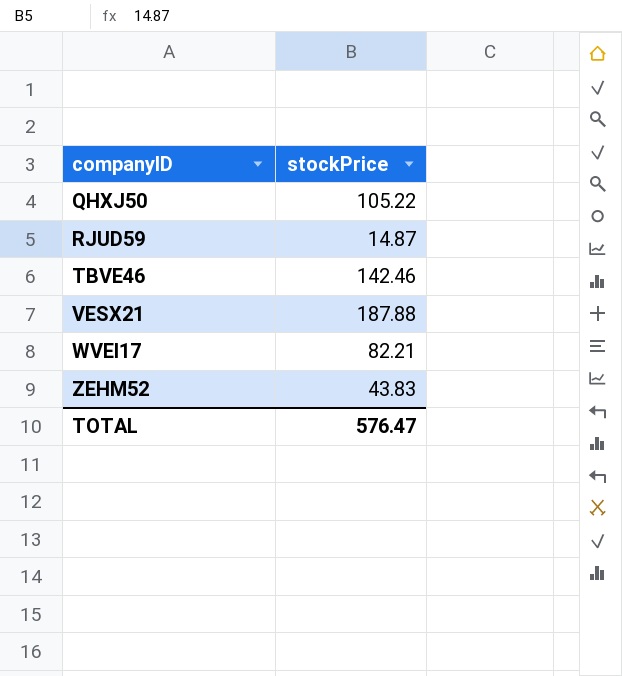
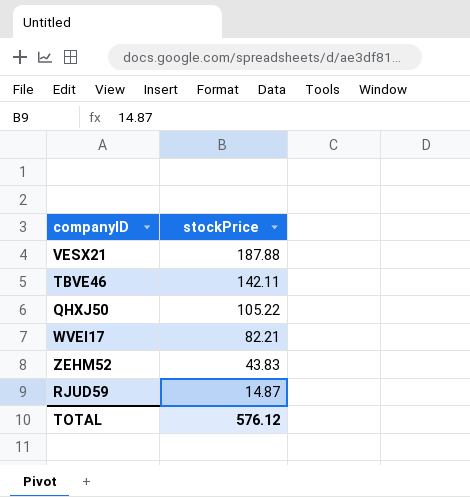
row order: companyID ascending -> stockPrice descending
TBVE46 | stockPrice: 142.46 -> 142.11
TOTAL | stockPrice: 576.47 -> 576.12

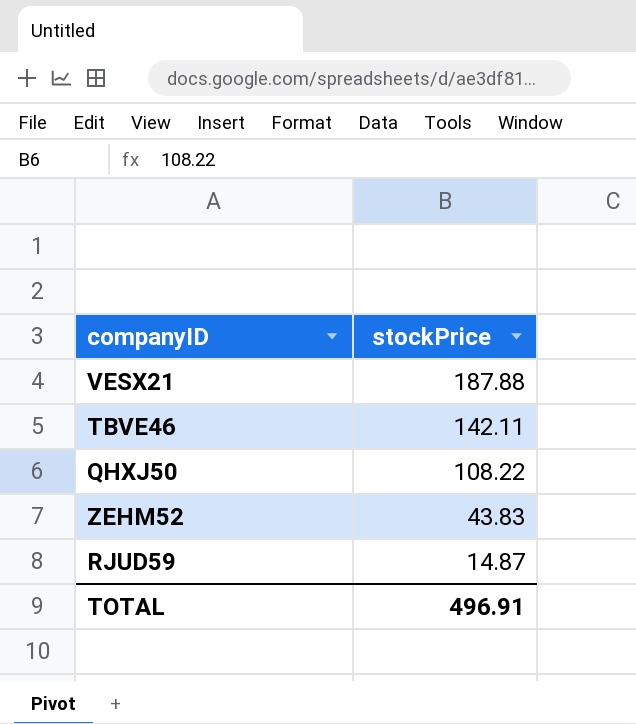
row WVEI17: 82.21 -> none
QHXJ50 | stockPrice: 105.22 -> 108.22
TOTAL | stockPrice: 576.12 -> 496.91

